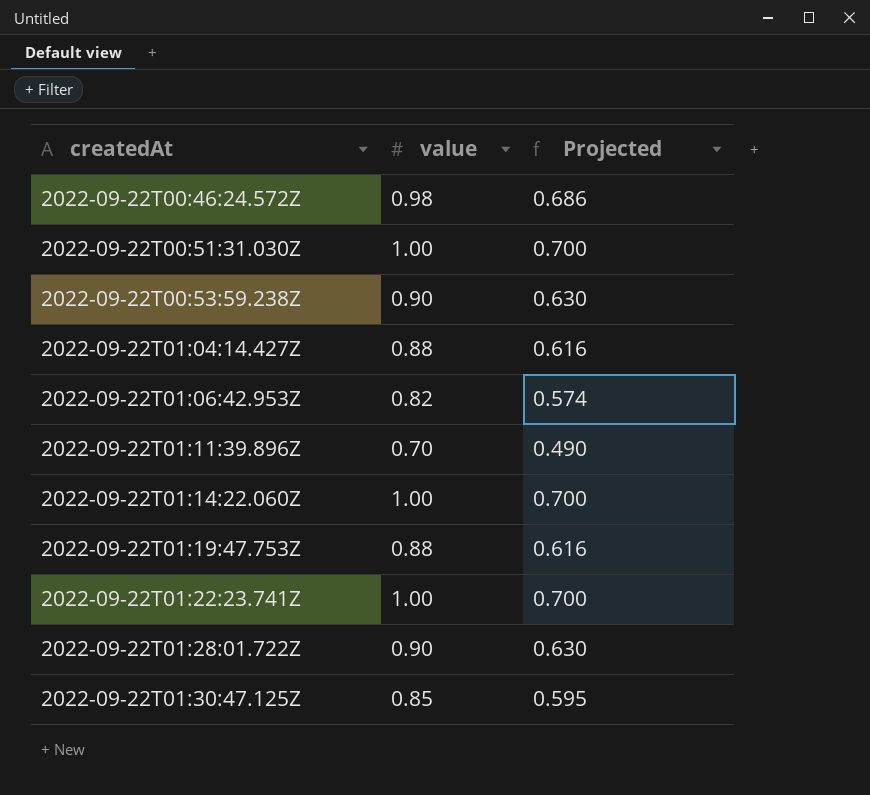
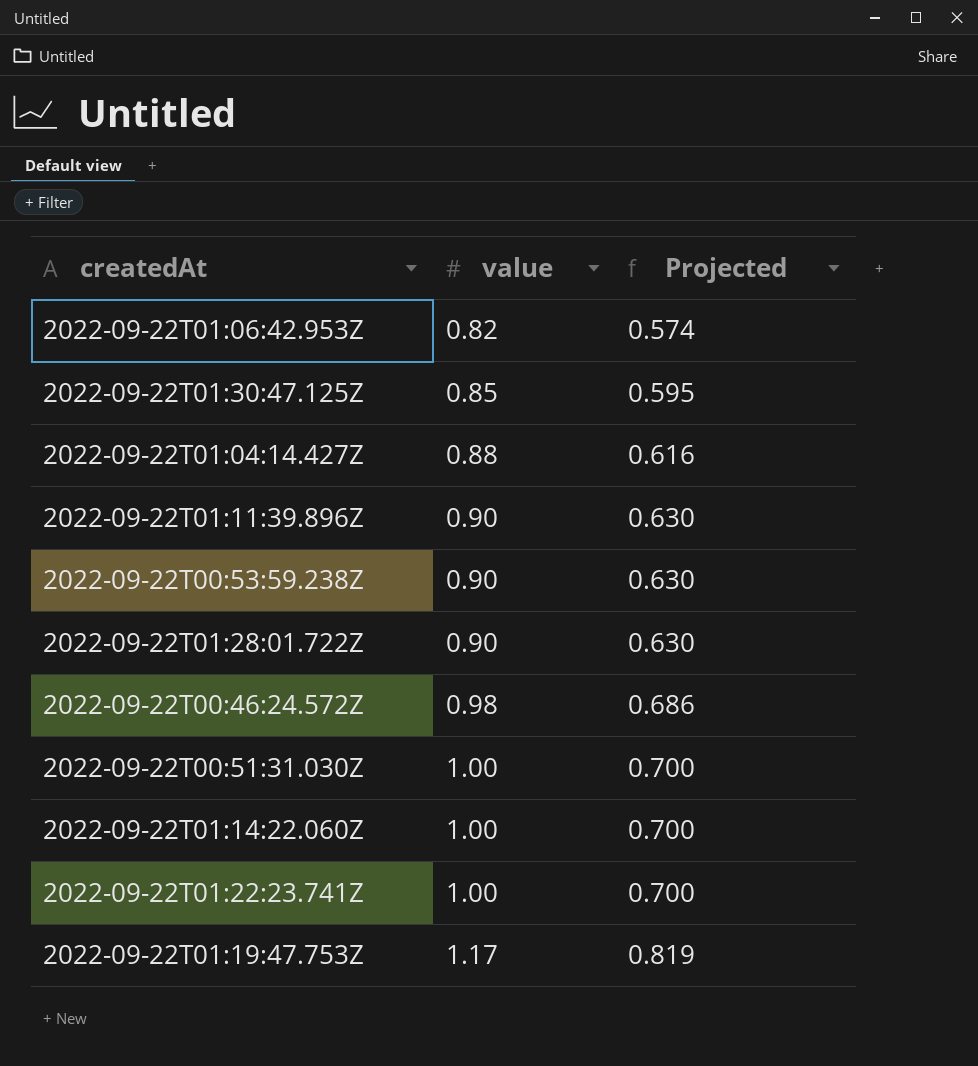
row order: createdAt ascending -> value ascending
2022-09-22T01:11:39.896Z | value: 0.70 -> 0.90
2022-09-22T01:11:39.896Z | Projected: 0.490 -> 0.630
2022-09-22T01:19:47.753Z | value: 0.88 -> 1.17
2022-09-22T01:19:47.753Z | Projected: 0.616 -> 0.819

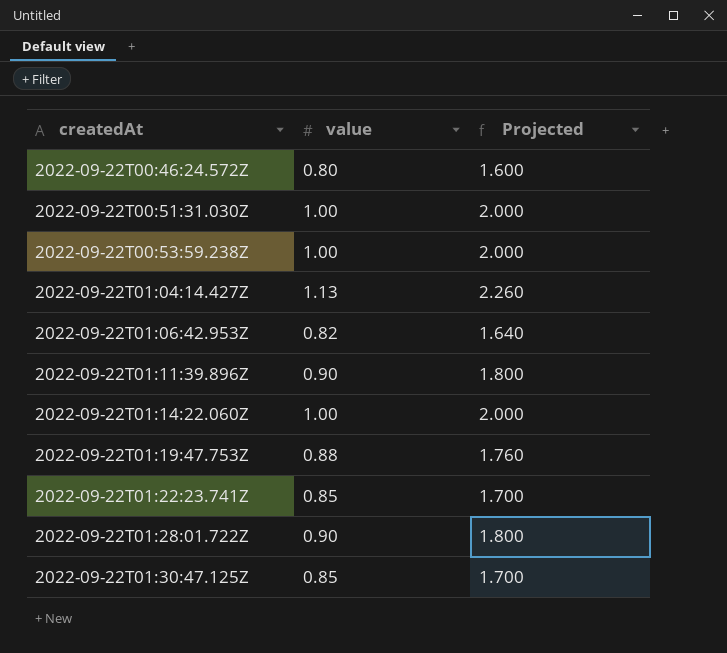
row order: value ascending -> createdAt ascending
column Projected | formula: [value] * 0.7 -> [value] * 2
2022-09-22T00:46:24.572Z | value: 0.98 -> 0.80
2022-09-22T00:53:59.238Z | value: 0.90 -> 1.00
2022-09-22T01:04:14.427Z | value: 0.88 -> 1.13
2022-09-22T01:19:47.753Z | value: 1.17 -> 0.88
2022-09-22T01:22:23.741Z | value: 1.00 -> 0.85

